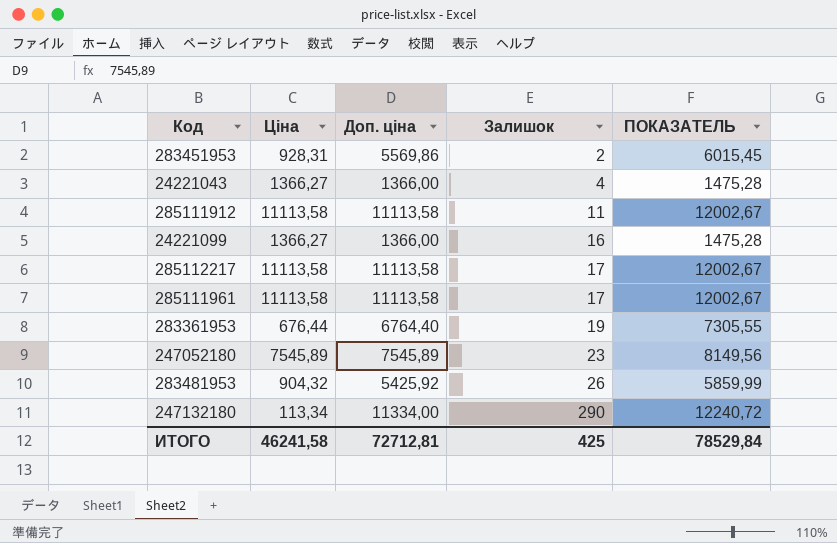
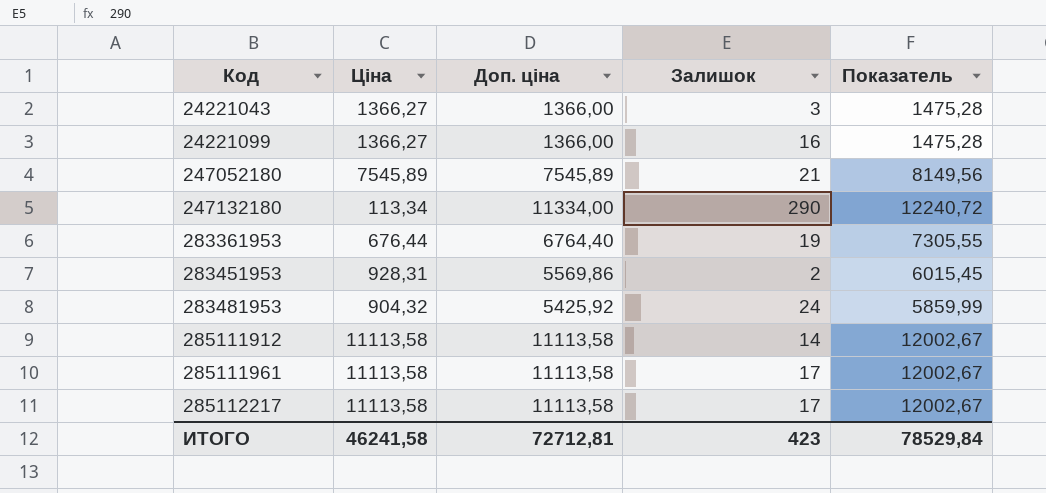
row order: Залишок ascending -> Код ascending
column name: ПОКАЗАТЕЛЬ -> Показатель
24221043 | Залишок: 4 -> 3
247052180 | Залишок: 23 -> 21
283481953 | Залишок: 26 -> 24
285111912 | Залишок: 11 -> 14
ИТОГО | Залишок: 425 -> 423

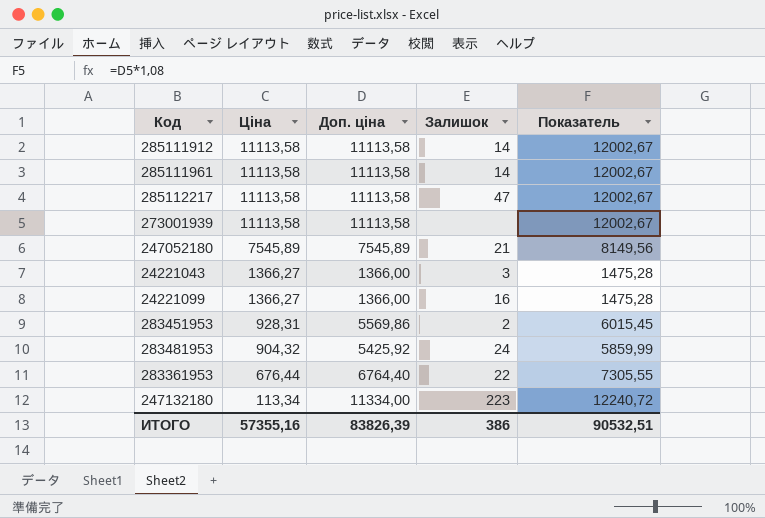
row order: Код ascending -> Ціна descending
285111961 | Залишок: 17 -> 14
285112217 | Залишок: 17 -> 47
row 273001939: none -> 11113,58 | 11113,58 | none | 12002,67
283361953 | Залишок: 19 -> 22
247132180 | Залишок: 290 -> 223
ИТОГО | Ціна: 46241,58 -> 57355,16
ИТОГО | Доп. ціна: 72712,81 -> 83826,39
ИТОГО | Залишок: 423 -> 386
ИТОГО | Показатель: 78529,84 -> 90532,51

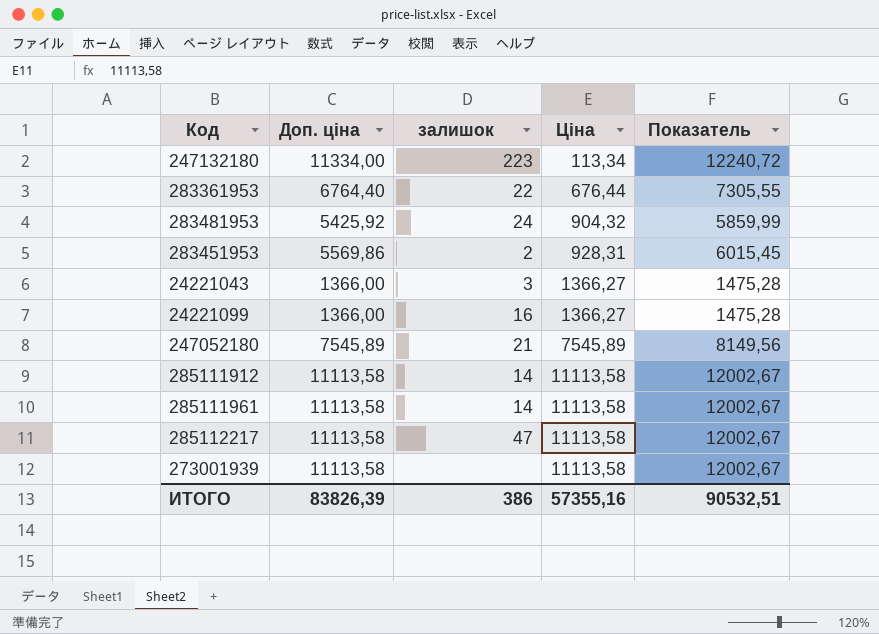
row order: Ціна descending -> Ціна ascending
column name: Залишок -> залишок
column Ціна | position: 2 -> 4

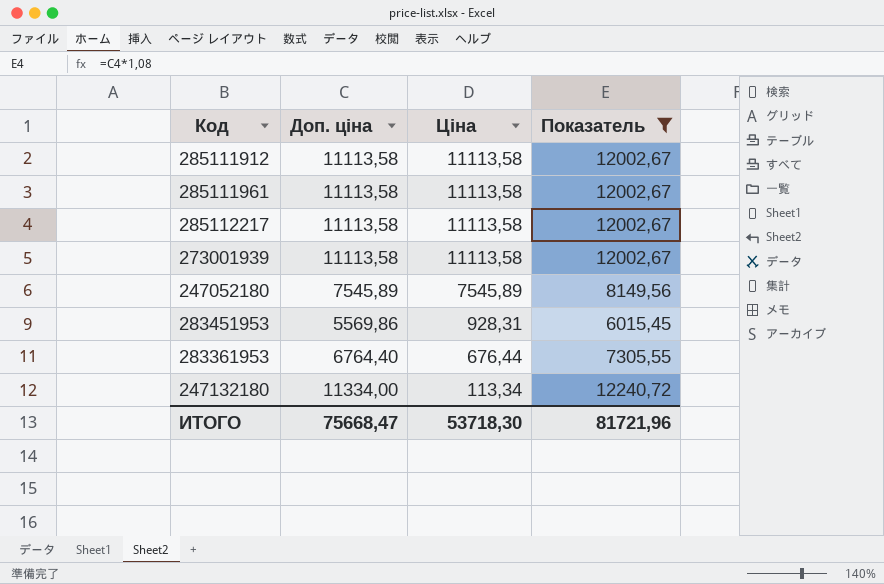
filter: none -> Показатель >= 6015,45
row order: Ціна ascending -> Ціна descending
column залишок | position: 3 -> none
ИТОГО | Доп. ціна: 83826,39 -> 75668,47
ИТОГО | Ціна: 57355,16 -> 53718,30
ИТОГО | Показатель: 90532,51 -> 81721,96

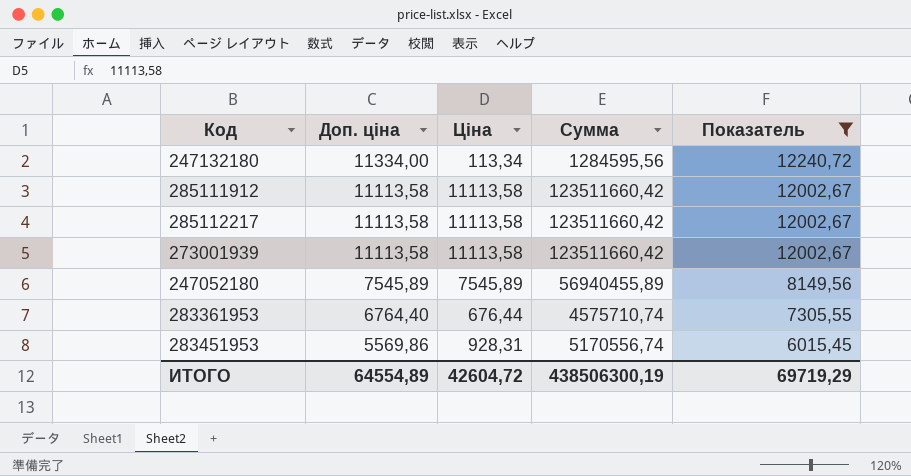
row order: Ціна descending -> Доп. ціна descending
column Сумма | formula: none -> [Доп. ціна] * [Ціна]
row 285111961: 11113,58 | 11113,58 | 12002,67 -> none
ИТОГО | Доп. ціна: 75668,47 -> 64554,89
ИТОГО | Ціна: 53718,30 -> 42604,72
ИТОГО | Показатель: 81721,96 -> 69719,29

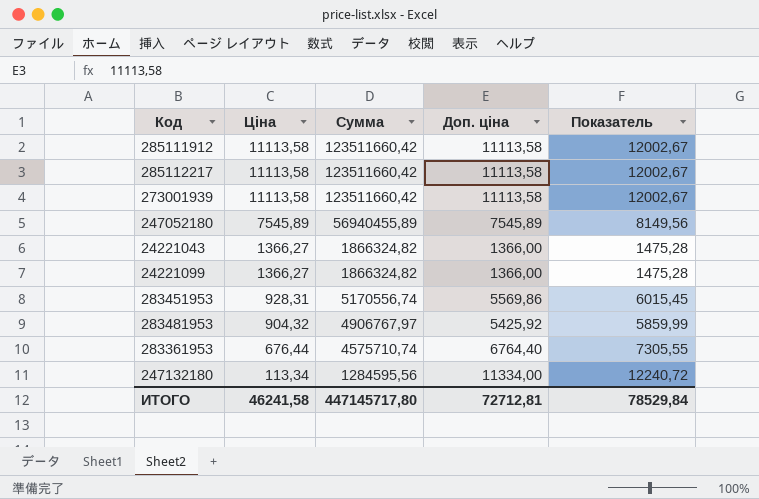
filter: Показатель >= 6015,45 -> none
row order: Доп. ціна descending -> Ціна descending
column Доп. ціна | position: 2 -> 4
ИТОГО | Ціна: 42604,72 -> 46241,58
ИТОГО | Сумма: 438506300,19 -> 447145717,80
ИТОГО | Доп. ціна: 64554,89 -> 72712,81
ИТОГО | Показатель: 69719,29 -> 78529,84

